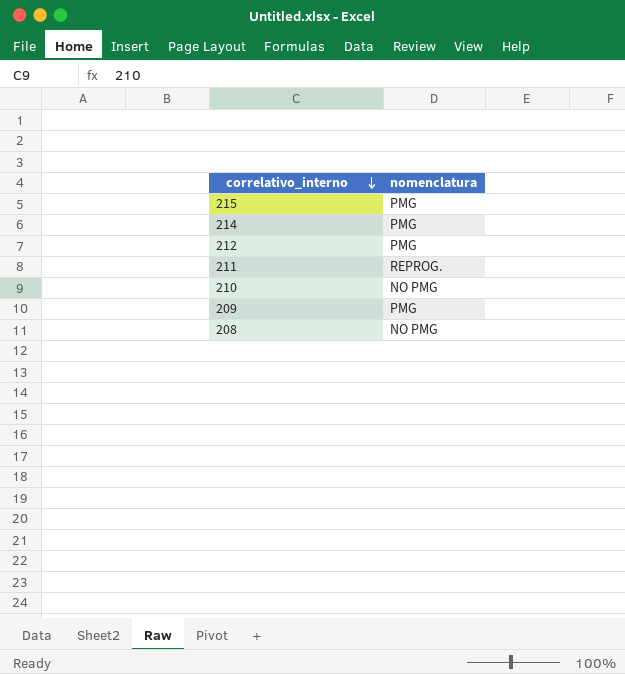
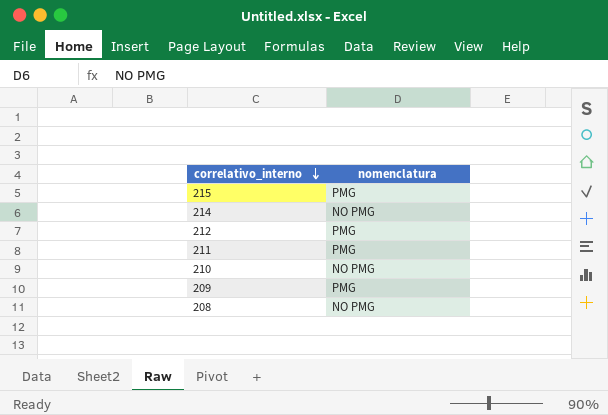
214 | nomenclatura: PMG -> NO PMG
211 | nomenclatura: REPROG. -> PMG

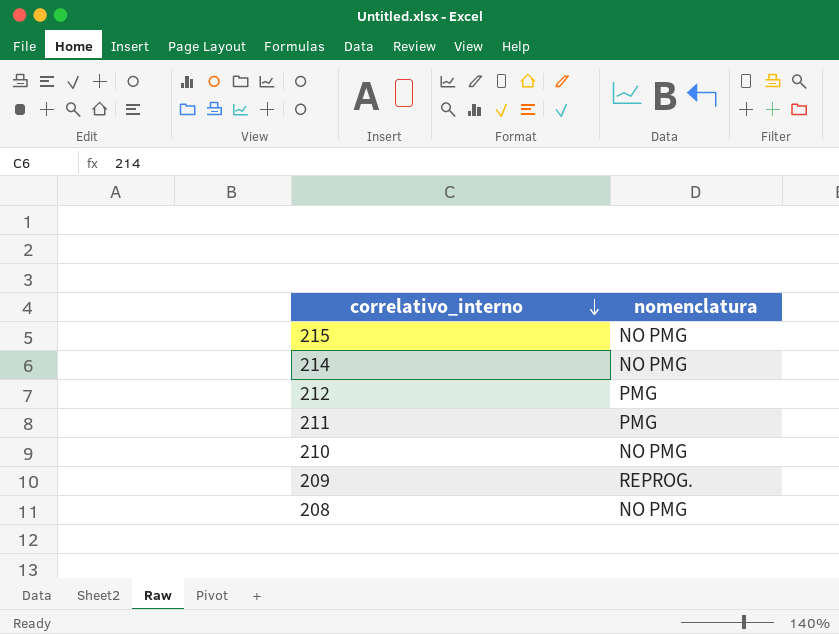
215 | nomenclatura: PMG -> NO PMG
209 | nomenclatura: PMG -> REPROG.

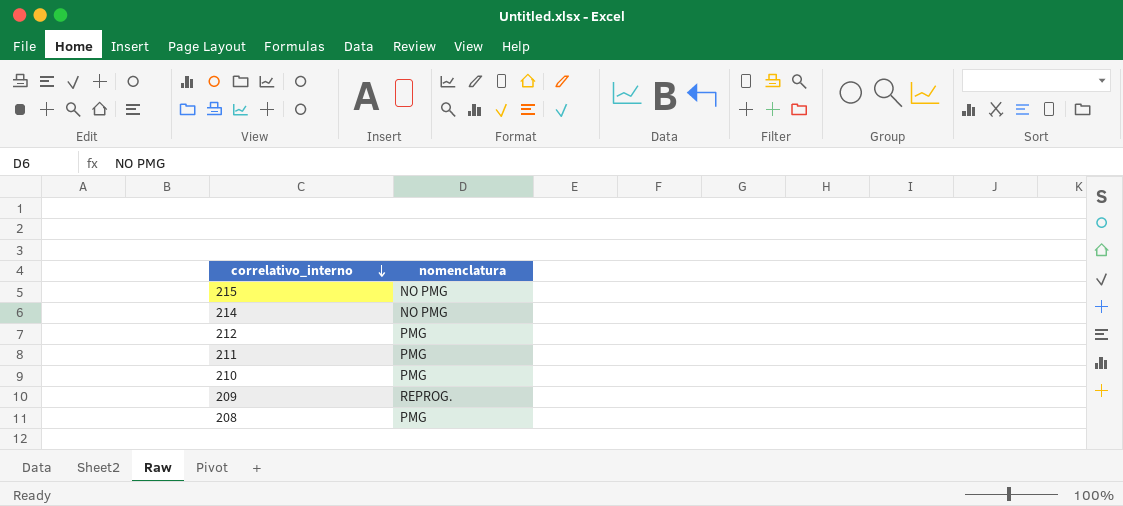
210 | nomenclatura: NO PMG -> PMG
208 | nomenclatura: NO PMG -> PMG

